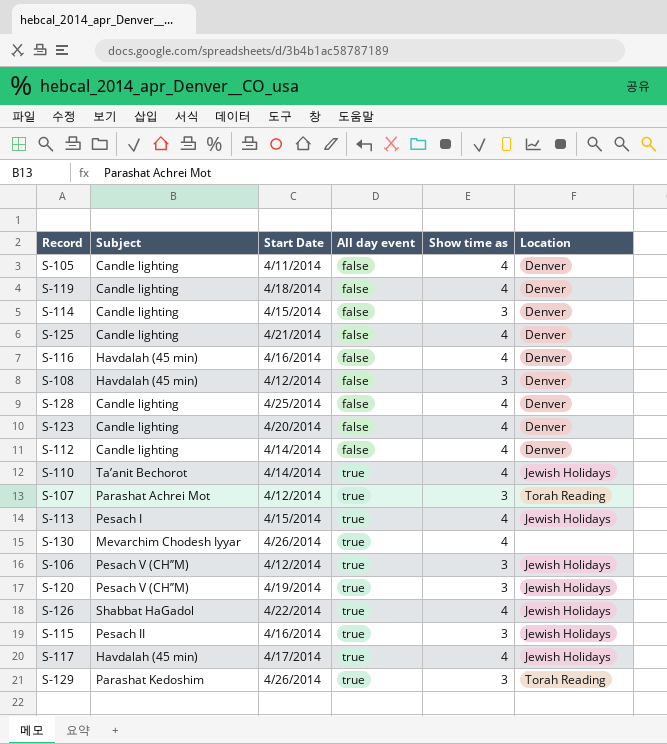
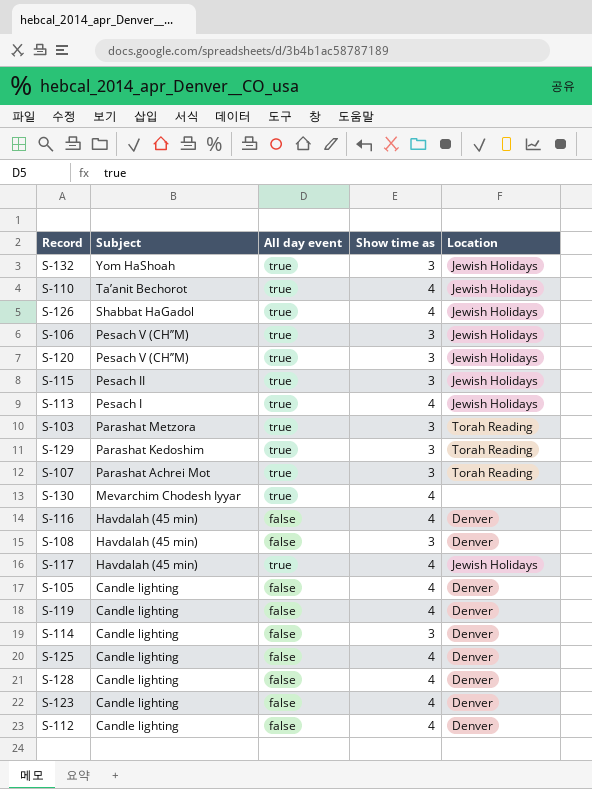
row order: All day event ascending -> Subject descending
column Start Date | position: 3 -> none
row S-132: none -> Yom HaShoah | true | 3 | Jewish Holidays
row S-103: none -> Parashat Metzora | true | 3 | Torah Reading

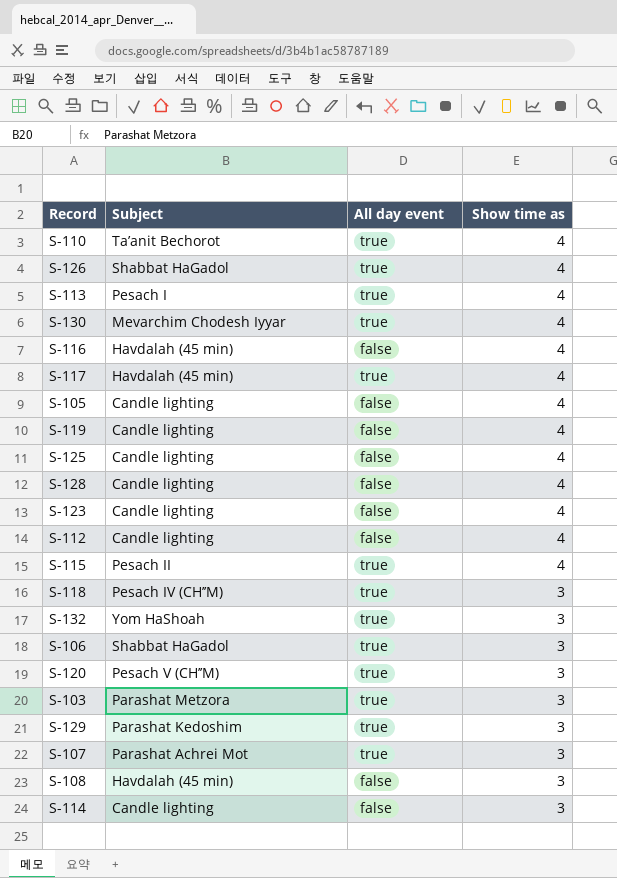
row order: Subject descending -> Show time as descending
column Location | position: 5 -> none
S-115 | Show time as: 3 -> 4
row S-118: none -> Pesach IV (CH’’M) | true | 3
S-106 | Subject: Pesach V (CH’’M) -> Shabbat HaGadol

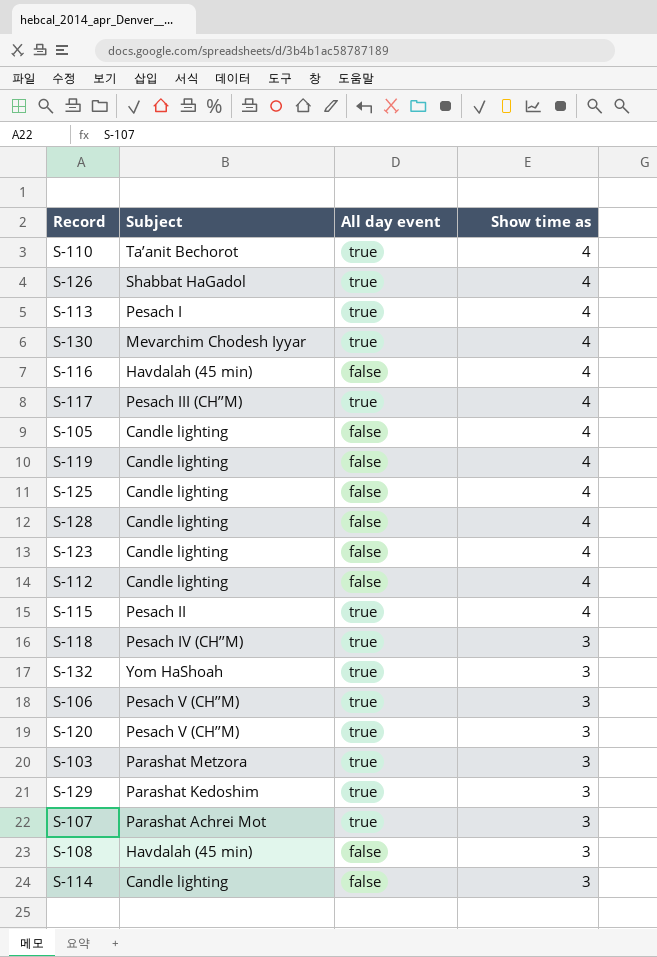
S-117 | Subject: Havdalah (45 min) -> Pesach III (CH’’M)
S-106 | Subject: Shabbat HaGadol -> Pesach V (CH’’M)

